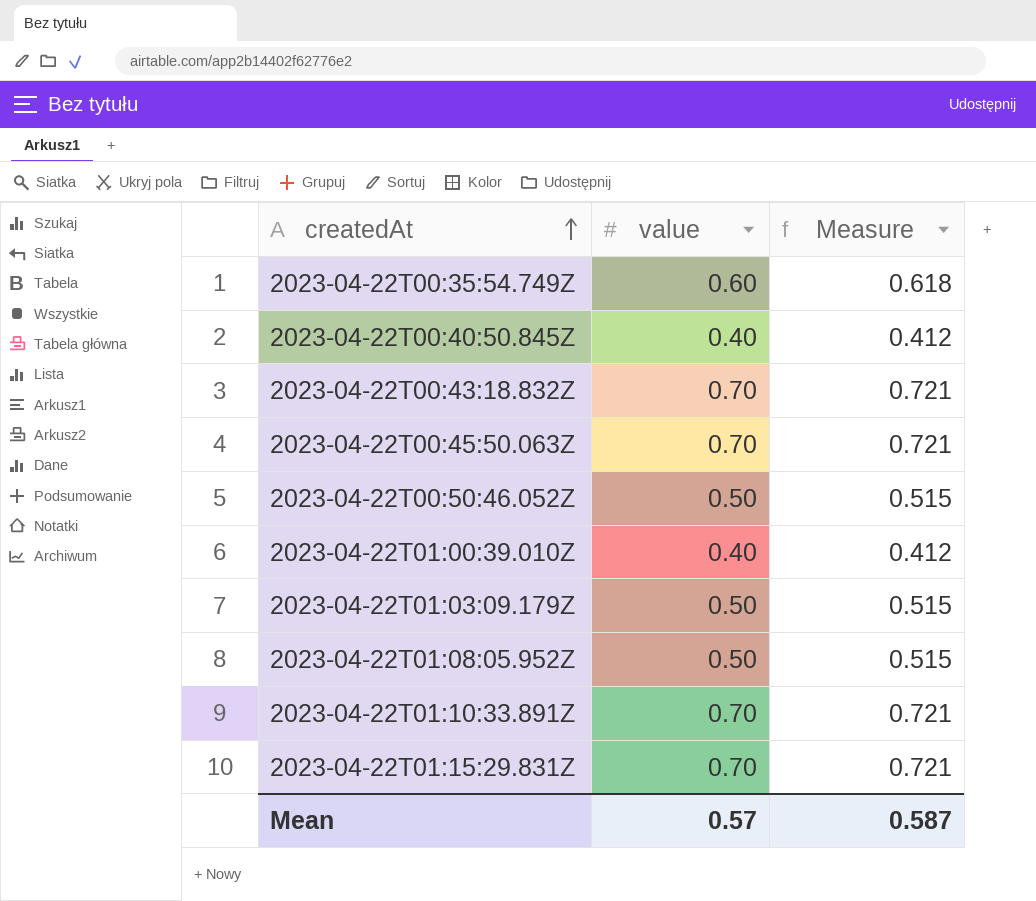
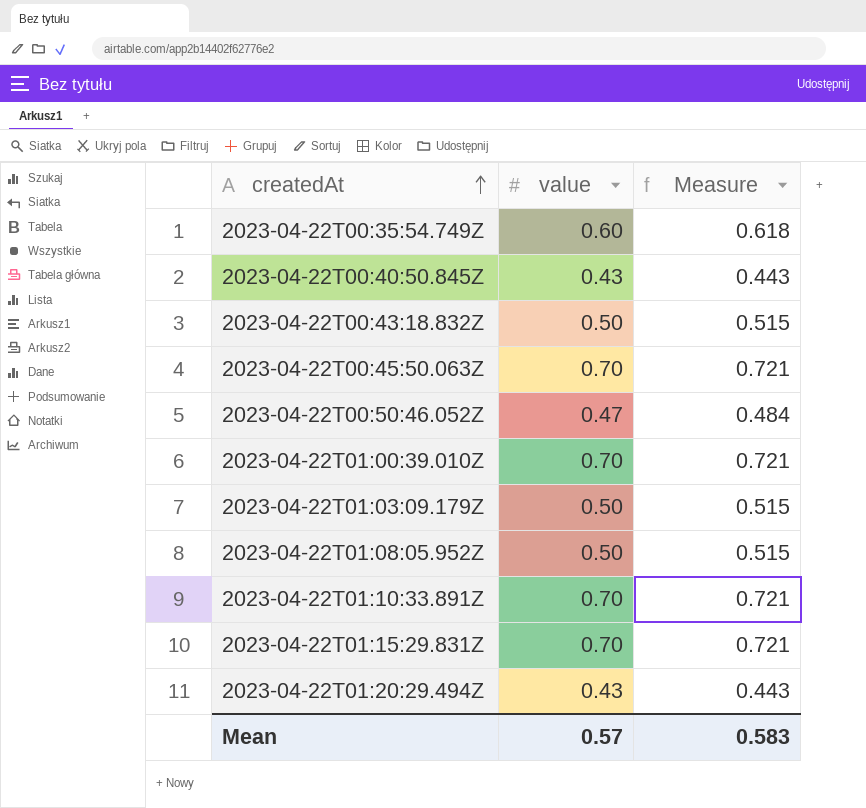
2023-04-22T00:40:50.845Z | value: 0.40 -> 0.43
2023-04-22T00:40:50.845Z | Measure: 0.412 -> 0.443
2023-04-22T00:43:18.832Z | value: 0.70 -> 0.50
2023-04-22T00:43:18.832Z | Measure: 0.721 -> 0.515
2023-04-22T00:50:46.052Z | value: 0.50 -> 0.47
2023-04-22T00:50:46.052Z | Measure: 0.515 -> 0.484
2023-04-22T01:00:39.010Z | value: 0.40 -> 0.70
2023-04-22T01:00:39.010Z | Measure: 0.412 -> 0.721
row 2023-04-22T01:20:29.494Z: none -> 0.43 | 0.443
Mean | Measure: 0.587 -> 0.583

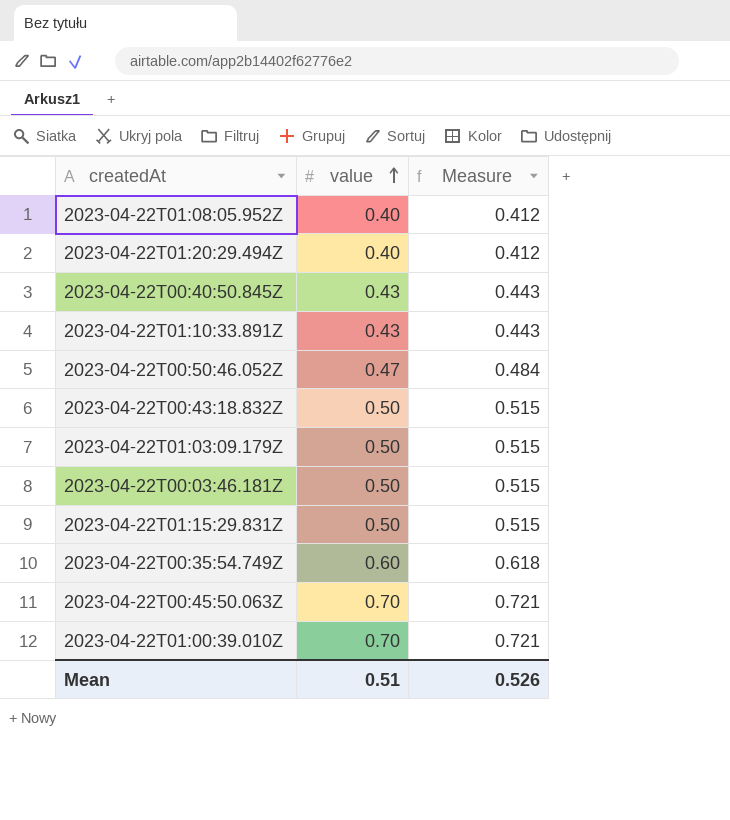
row order: createdAt ascending -> value ascending
2023-04-22T01:08:05.952Z | value: 0.50 -> 0.40
2023-04-22T01:08:05.952Z | Measure: 0.515 -> 0.412
2023-04-22T01:20:29.494Z | value: 0.43 -> 0.40
2023-04-22T01:20:29.494Z | Measure: 0.443 -> 0.412
2023-04-22T01:10:33.891Z | value: 0.70 -> 0.43
2023-04-22T01:10:33.891Z | Measure: 0.721 -> 0.443
row 2023-04-22T00:03:46.181Z: none -> 0.50 | 0.515
2023-04-22T01:15:29.831Z | value: 0.70 -> 0.50
2023-04-22T01:15:29.831Z | Measure: 0.721 -> 0.515
Mean | value: 0.57 -> 0.51
Mean | Measure: 0.583 -> 0.526

